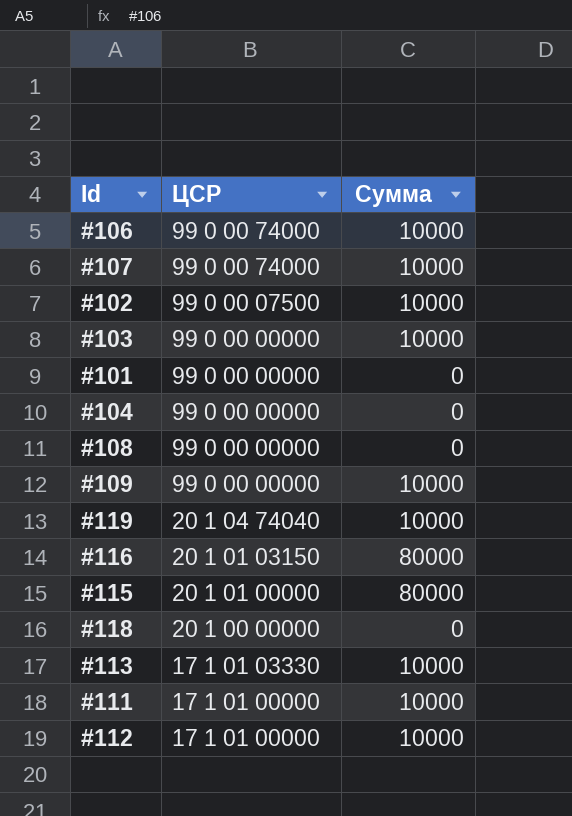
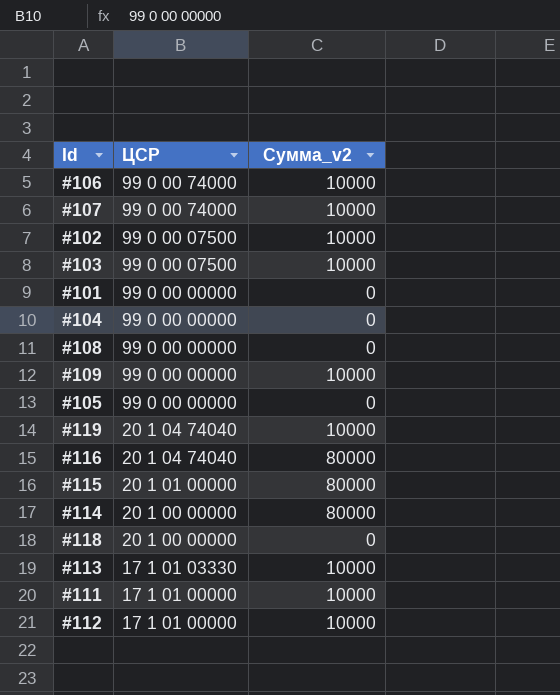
column name: Сумма -> Сумма_v2
#103 | ЦСР: 99 0 00 00000 -> 99 0 00 07500
row #105: none -> 99 0 00 00000 | 0
#116 | ЦСР: 20 1 01 03150 -> 20 1 04 74040
row #114: none -> 20 1 00 00000 | 80000

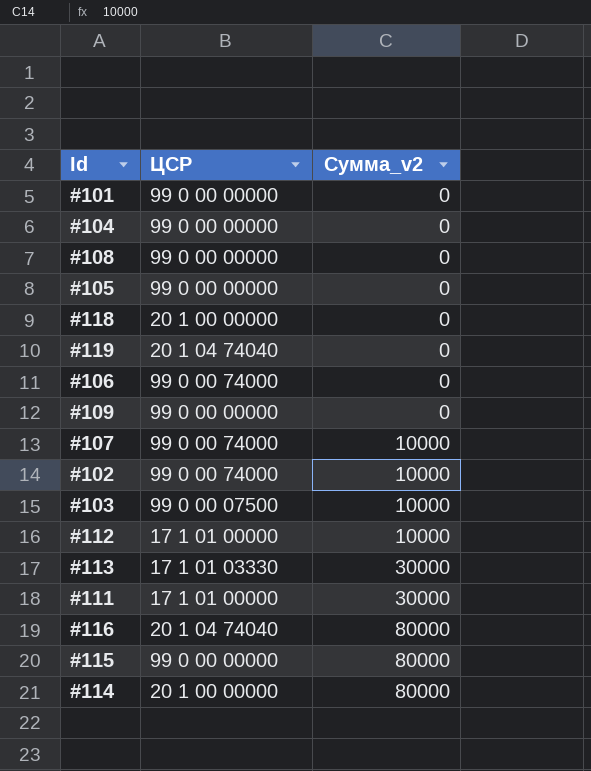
row order: ЦСР descending -> Сумма_v2 ascending
#119 | Сумма_v2: 10000 -> 0
#106 | Сумма_v2: 10000 -> 0
#109 | Сумма_v2: 10000 -> 0
#102 | ЦСР: 99 0 00 07500 -> 99 0 00 74000
#113 | Сумма_v2: 10000 -> 30000
#111 | Сумма_v2: 10000 -> 30000
#115 | ЦСР: 20 1 01 00000 -> 99 0 00 00000

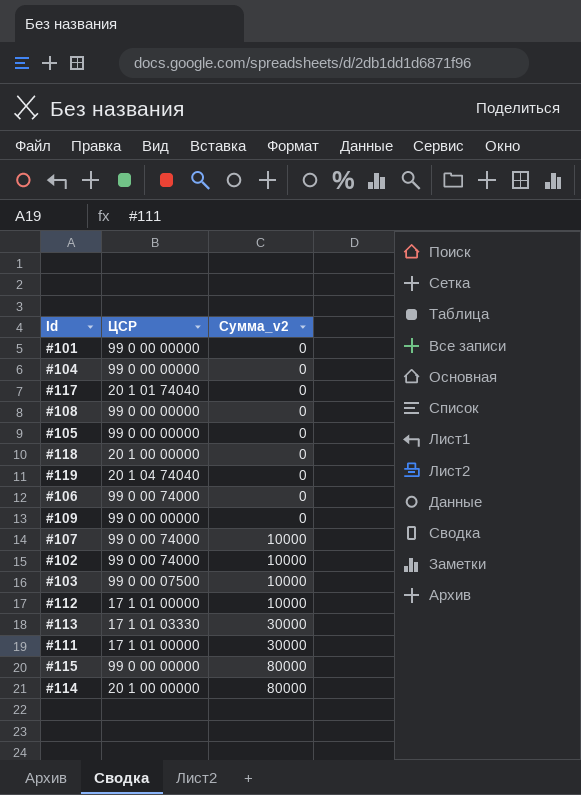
row #116: 20 1 04 74040 | 80000 -> none
row #117: none -> 20 1 01 74040 | 0

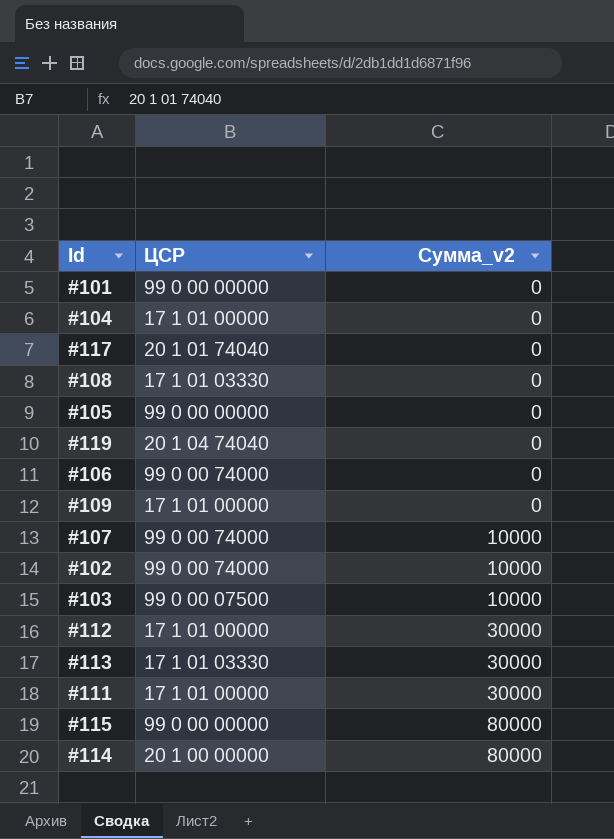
row #118: 20 1 00 00000 | 0 -> none
#104 | ЦСР: 99 0 00 00000 -> 17 1 01 00000
#108 | ЦСР: 99 0 00 00000 -> 17 1 01 03330
#109 | ЦСР: 99 0 00 00000 -> 17 1 01 00000
#112 | Сумма_v2: 10000 -> 30000

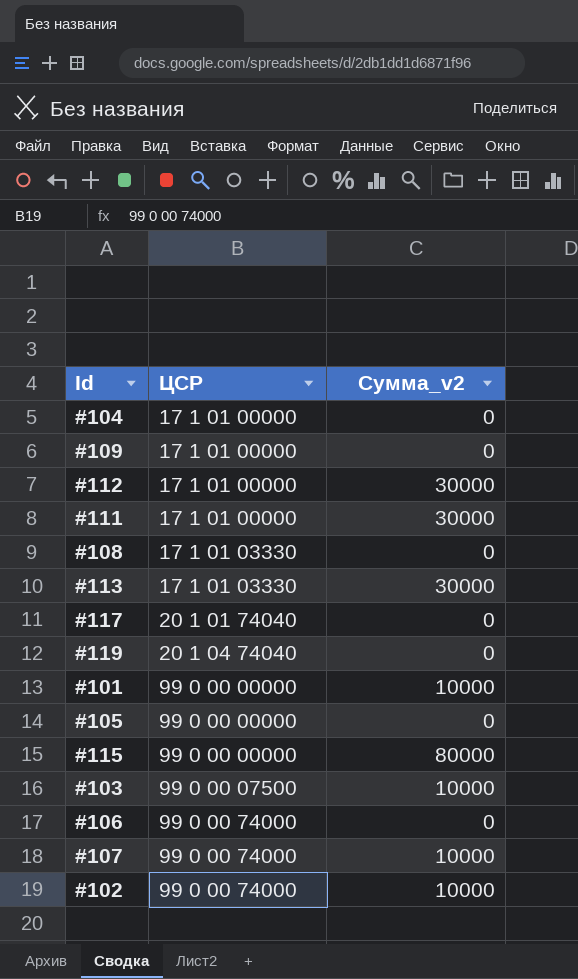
row order: Сумма_v2 ascending -> ЦСР ascending
row #114: 20 1 00 00000 | 80000 -> none
#101 | Сумма_v2: 0 -> 10000

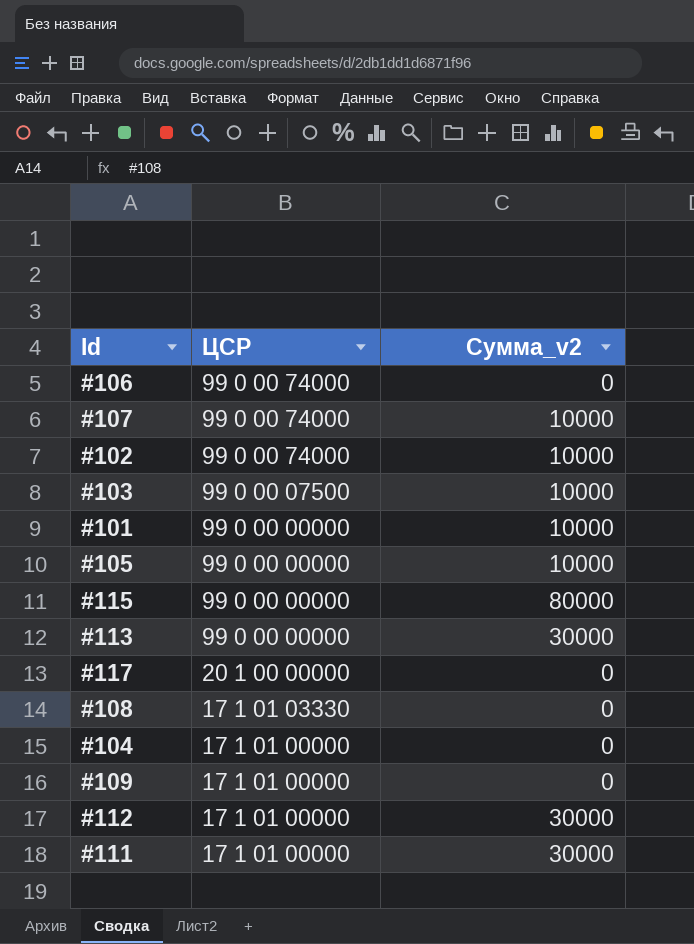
row order: ЦСР ascending -> ЦСР descending
row #119: 20 1 04 74040 | 0 -> none
#105 | Сумма_v2: 0 -> 10000
#113 | ЦСР: 17 1 01 03330 -> 99 0 00 00000
#117 | ЦСР: 20 1 01 74040 -> 20 1 00 00000

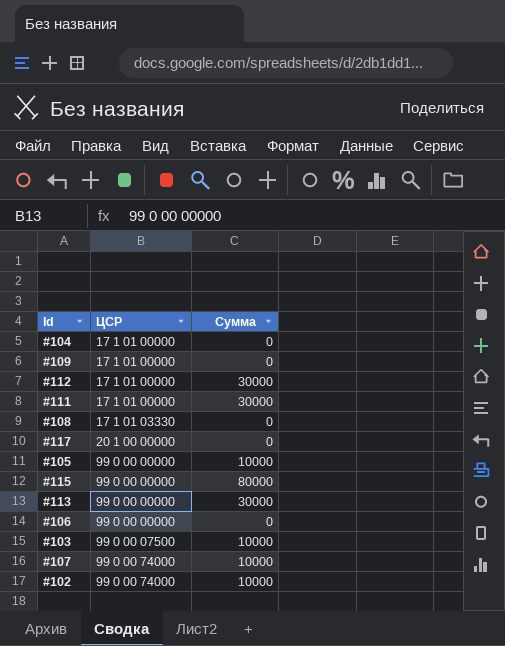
row order: ЦСР descending -> ЦСР ascending
column name: Сумма_v2 -> Сумма
row #101: 99 0 00 00000 | 10000 -> none
#106 | ЦСР: 99 0 00 74000 -> 99 0 00 00000

